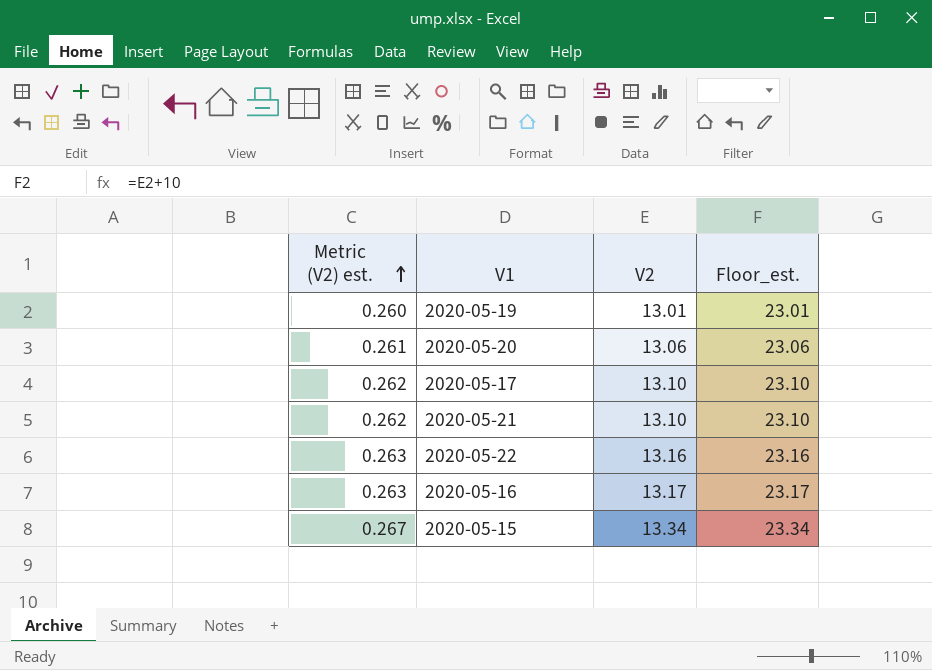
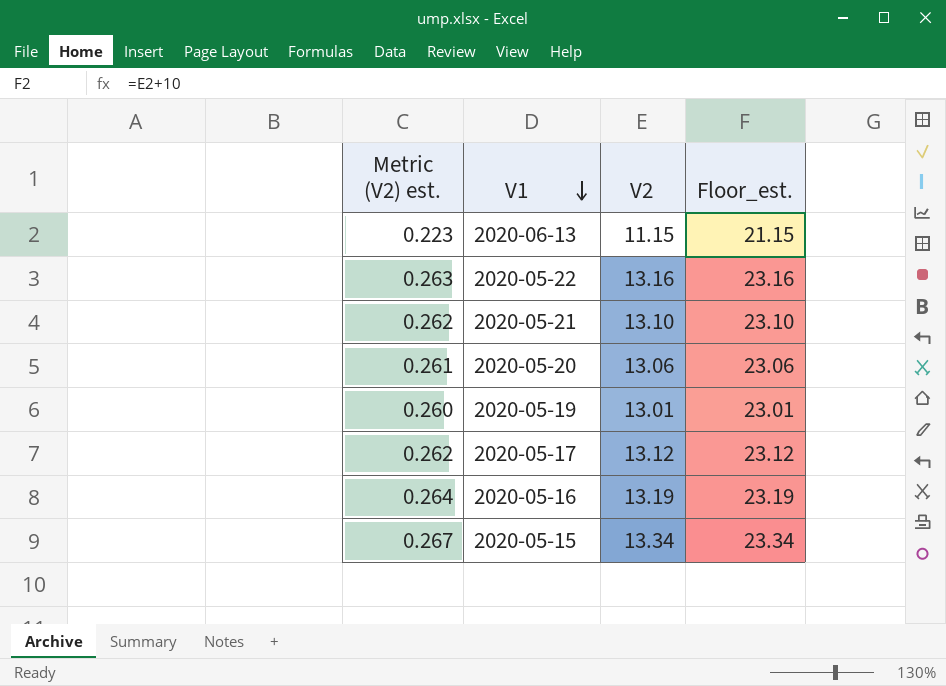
row order: Metric (V2) est. ascending -> V1 descending
row 2020-06-13: none -> 0.223 | 11.15 | 21.15
2020-05-17 | V2: 13.10 -> 13.12
2020-05-17 | Floor_est.: 23.10 -> 23.12
2020-05-16 | Metric (V2) est.: 0.263 -> 0.264
2020-05-16 | V2: 13.17 -> 13.19
2020-05-16 | Floor_est.: 23.17 -> 23.19

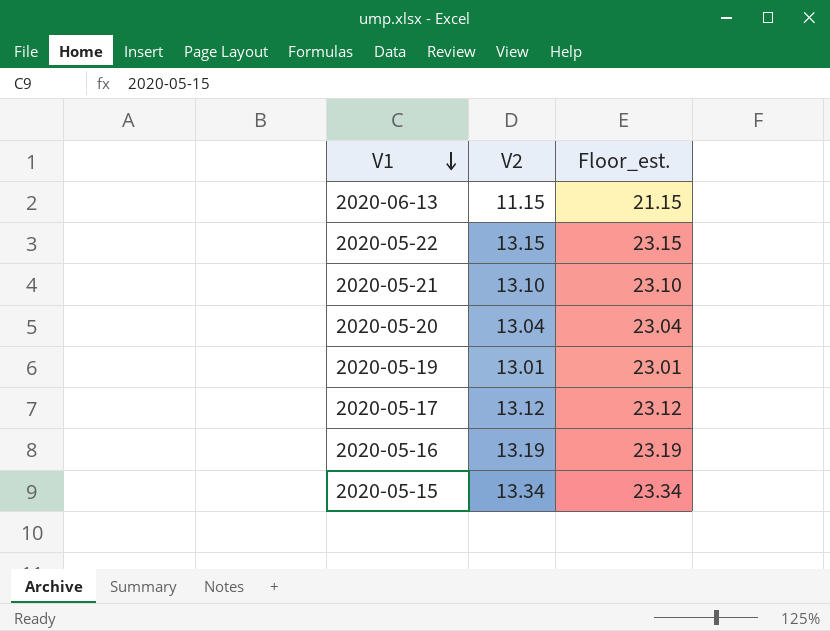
column Metric (V2) est. | formula: [V2] * 0.02 -> none
2020-05-22 | V2: 13.16 -> 13.15
2020-05-22 | Floor_est.: 23.16 -> 23.15
2020-05-20 | V2: 13.06 -> 13.04
2020-05-20 | Floor_est.: 23.06 -> 23.04

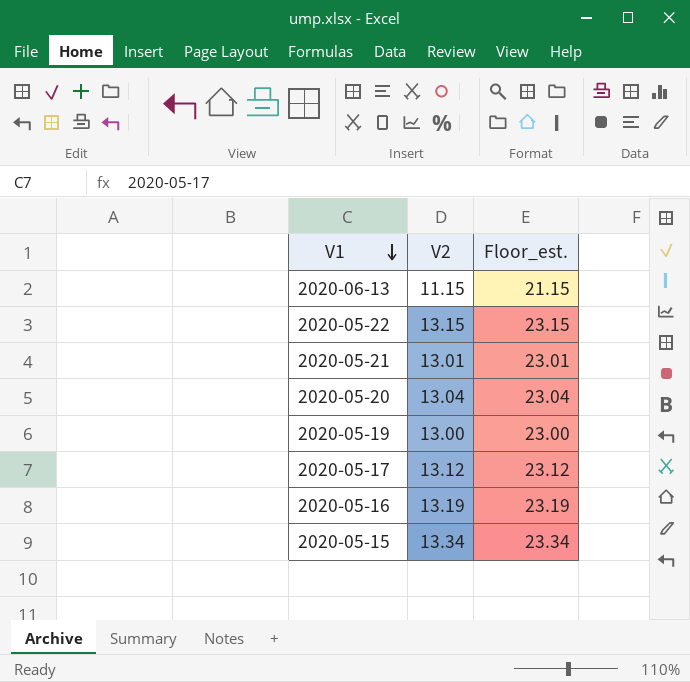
2020-05-21 | V2: 13.10 -> 13.01
2020-05-21 | Floor_est.: 23.10 -> 23.01
2020-05-19 | V2: 13.01 -> 13.00
2020-05-19 | Floor_est.: 23.01 -> 23.00

